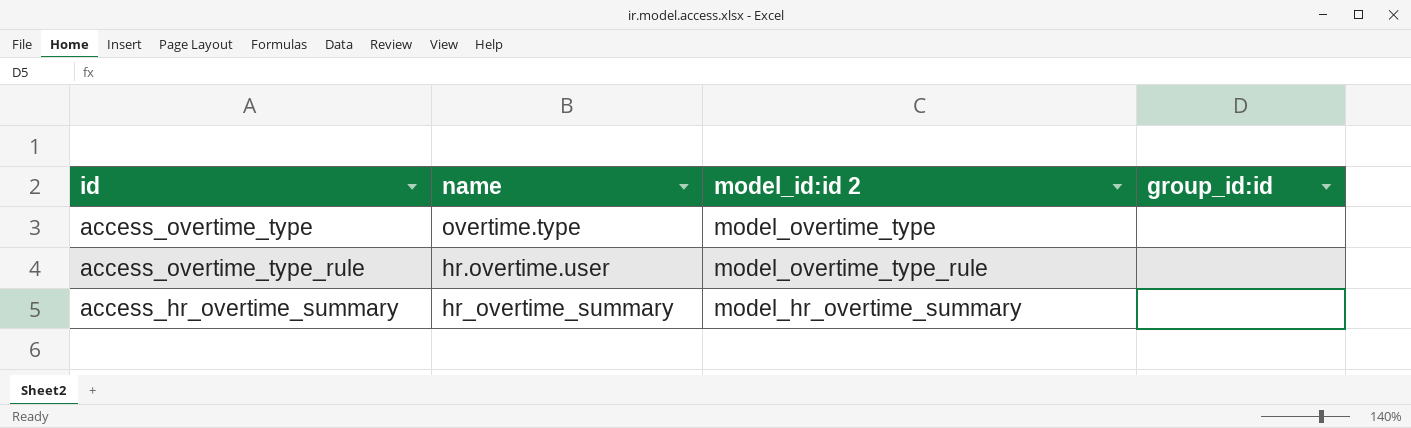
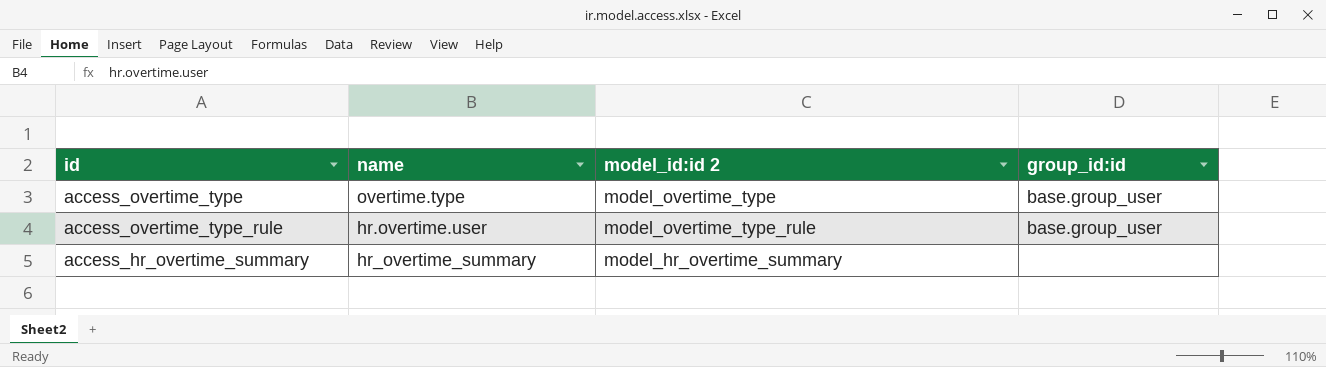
access_overtime_type | group_id:id: none -> base.group_user
access_overtime_type_rule | group_id:id: none -> base.group_user

